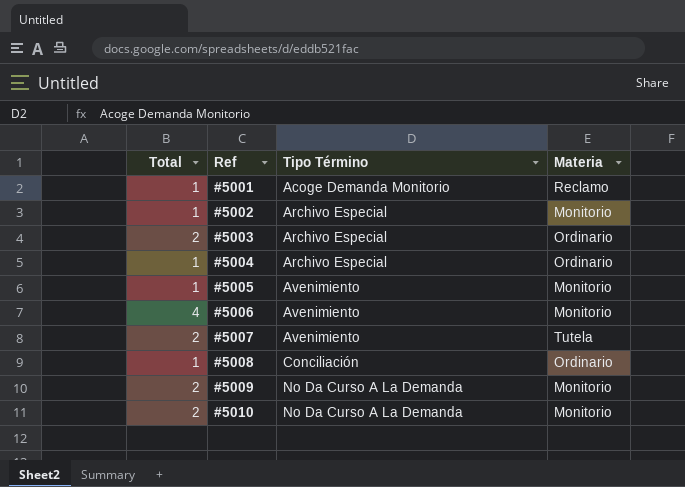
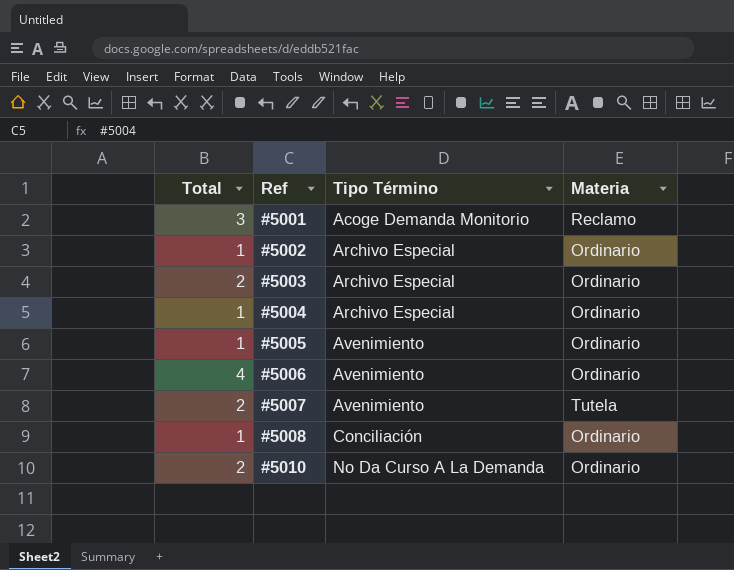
row #5009: 2 | No Da Curso A La Demanda | Monitorio -> none
#5001 | Total: 1 -> 3
#5002 | Materia: Monitorio -> Ordinario
#5005 | Materia: Monitorio -> Ordinario
#5006 | Materia: Monitorio -> Ordinario
#5010 | Materia: Monitorio -> Ordinario

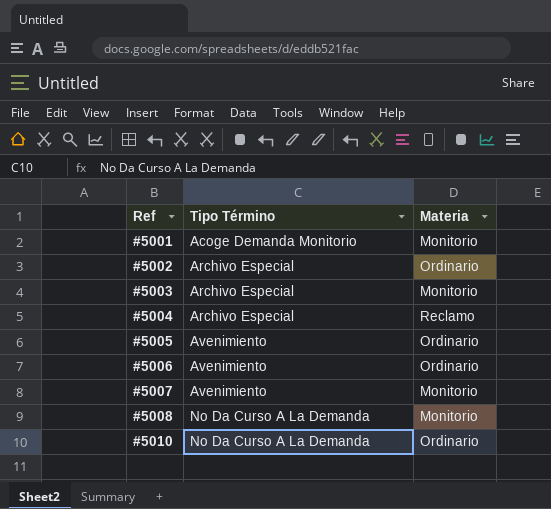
column Total | position: 1 -> none
#5001 | Materia: Reclamo -> Monitorio
#5003 | Materia: Ordinario -> Monitorio
#5004 | Materia: Ordinario -> Reclamo
#5007 | Materia: Tutela -> Monitorio
#5008 | Tipo Término: Conciliación -> No Da Curso A La Demanda
#5008 | Materia: Ordinario -> Monitorio

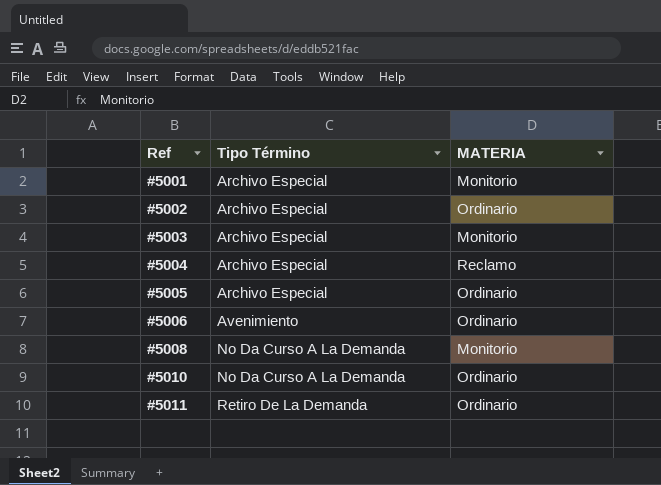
column name: Materia -> MATERIA
row #5007: Avenimiento | Monitorio -> none
#5001 | Tipo Término: Acoge Demanda Monitorio -> Archivo Especial
#5005 | Tipo Término: Avenimiento -> Archivo Especial
row #5011: none -> Retiro De La Demanda | Ordinario

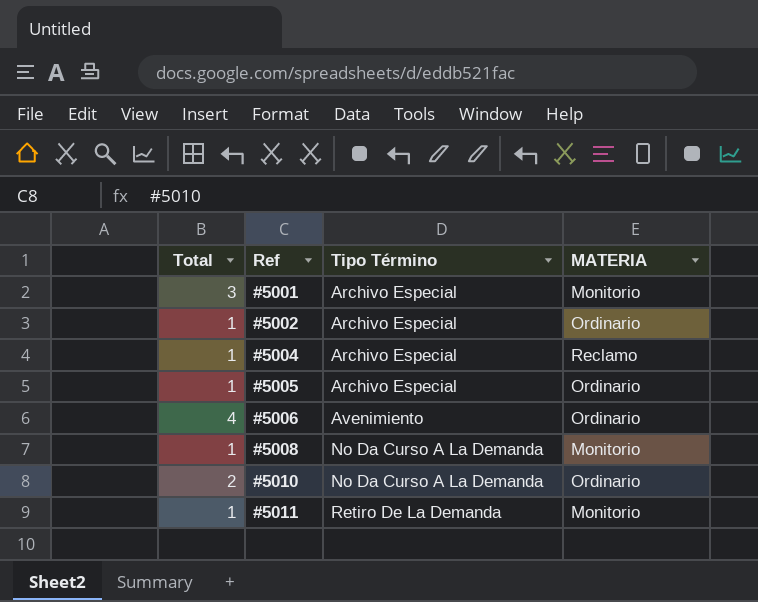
column Total | position: none -> 1
row #5003: Archivo Especial | Monitorio -> none
#5011 | MATERIA: Ordinario -> Monitorio

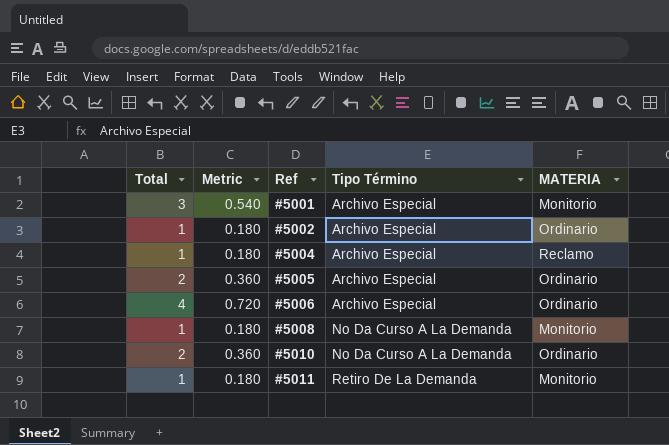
column Metric | formula: none -> [Total] * 0.18
#5005 | Total: 1 -> 2
#5006 | Tipo Término: Avenimiento -> Archivo Especial

